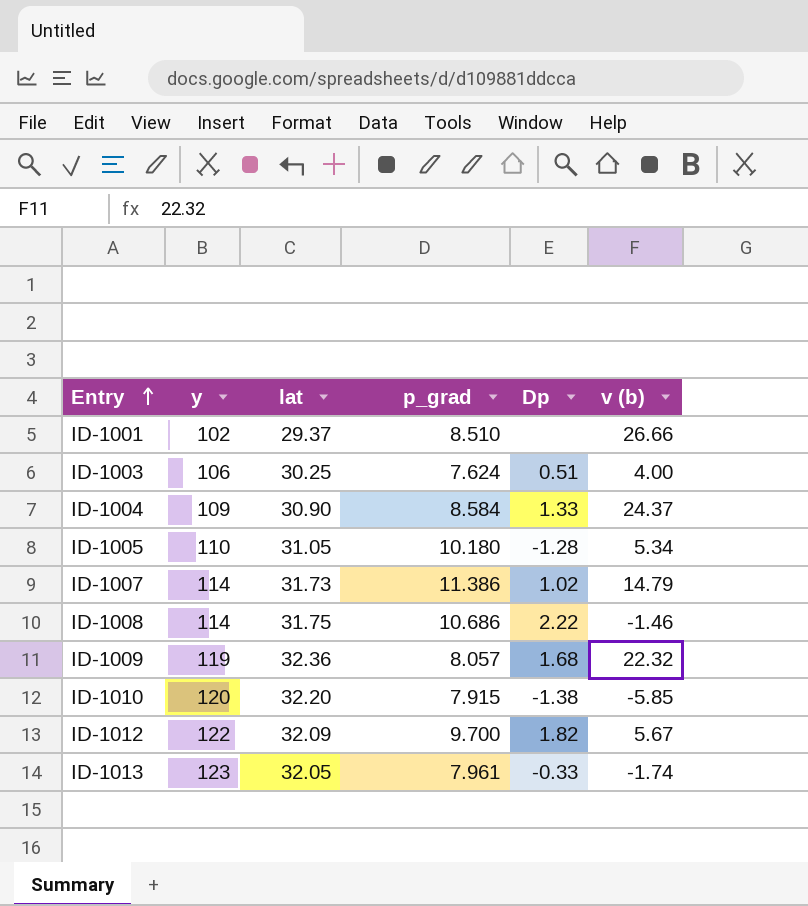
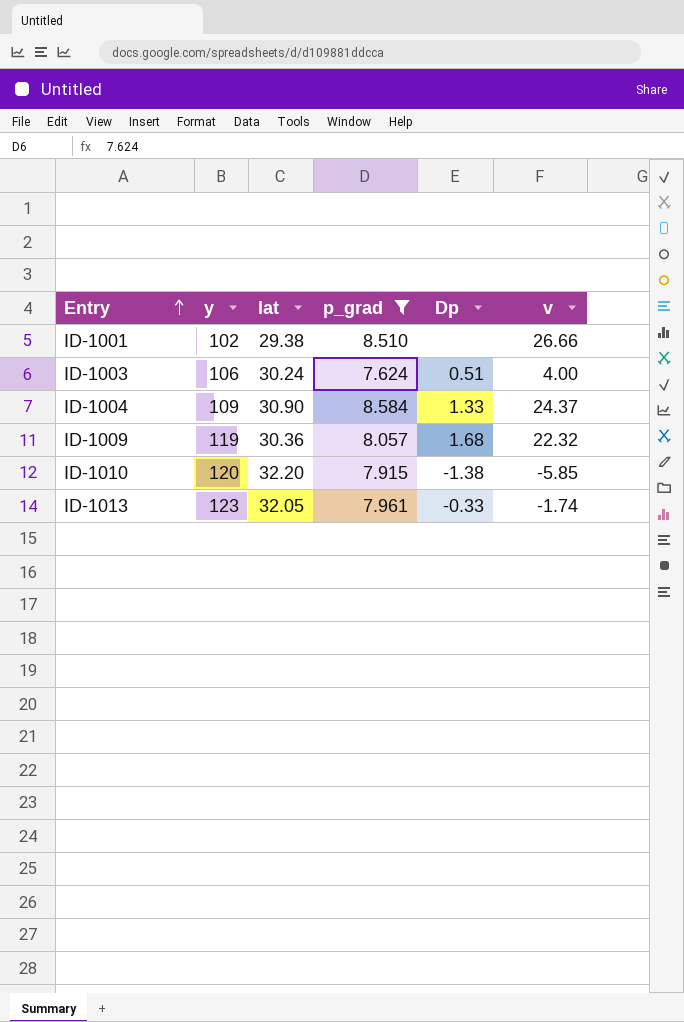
filter: none -> p_grad <= 8.584
column name: v (b) -> v
ID-1001 | lat: 29.37 -> 29.38
ID-1003 | lat: 30.25 -> 30.24
ID-1009 | lat: 32.36 -> 30.36

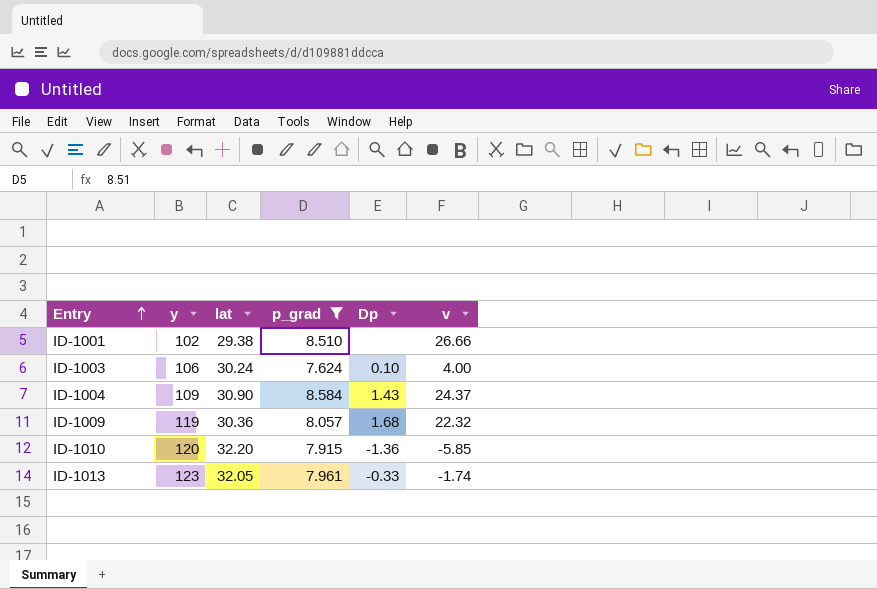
ID-1003 | Dp: 0.51 -> 0.10
ID-1004 | Dp: 1.33 -> 1.43
ID-1010 | Dp: -1.38 -> -1.36

